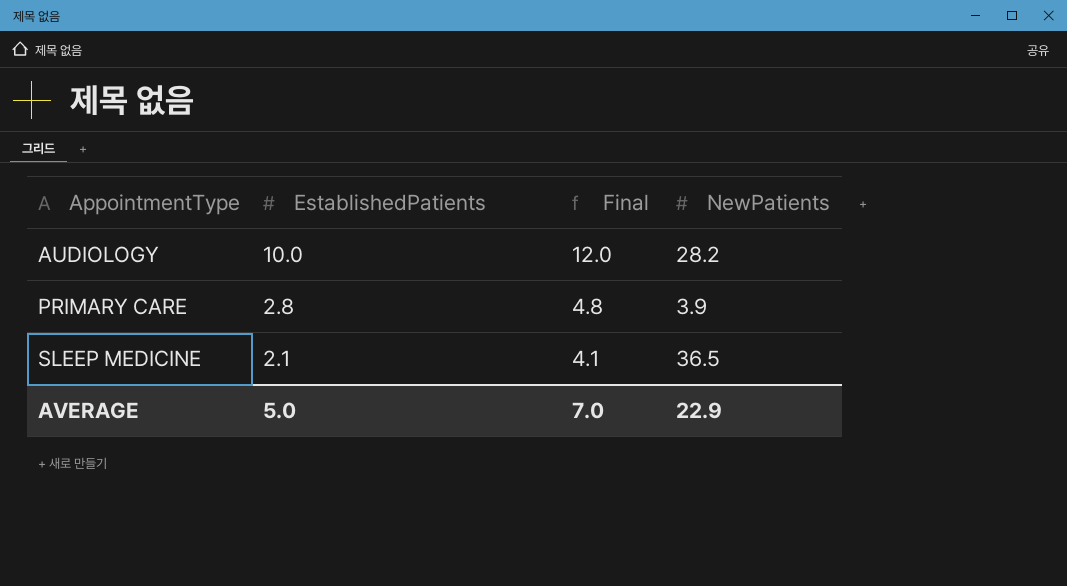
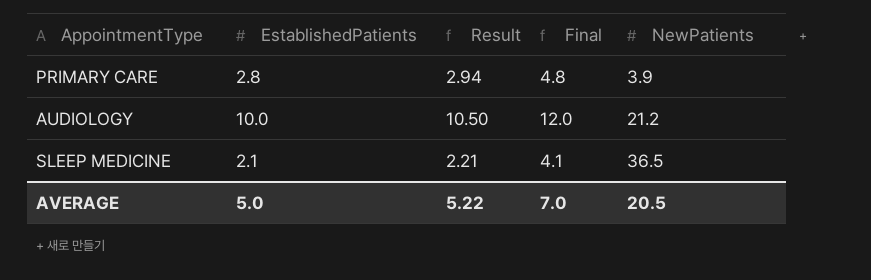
row order: AppointmentType ascending -> NewPatients ascending
column Result | formula: none -> [EstablishedPatients] * 1.05
AUDIOLOGY | NewPatients: 28.2 -> 21.2
AVERAGE | NewPatients: 22.9 -> 20.5

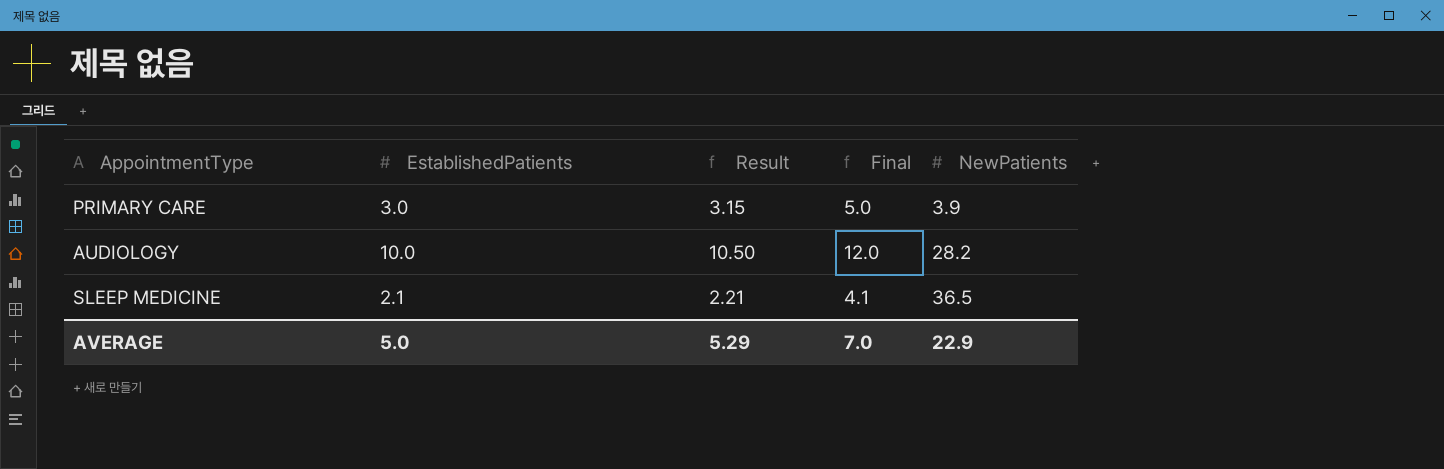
PRIMARY CARE | EstablishedPatients: 2.8 -> 3.0
PRIMARY CARE | Result: 2.94 -> 3.15
PRIMARY CARE | Final: 4.8 -> 5.0
AUDIOLOGY | NewPatients: 21.2 -> 28.2
AVERAGE | Result: 5.22 -> 5.29
AVERAGE | NewPatients: 20.5 -> 22.9

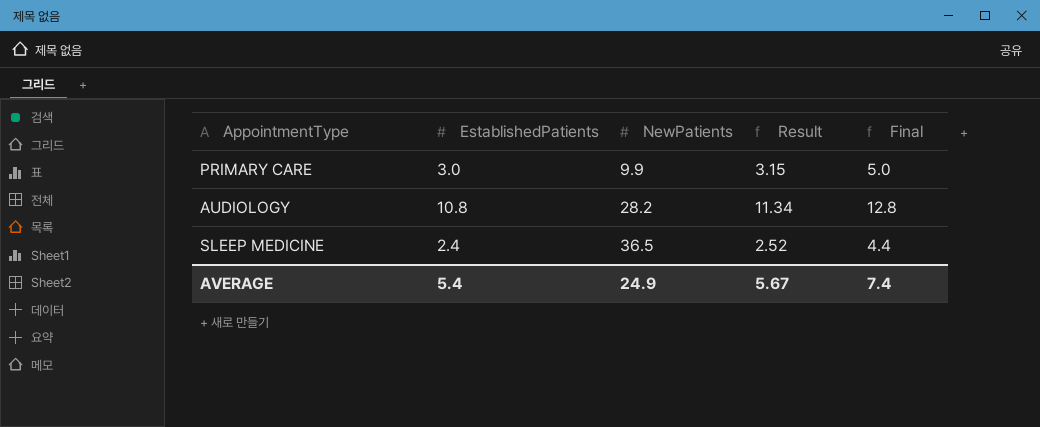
column NewPatients | position: 5 -> 3
PRIMARY CARE | NewPatients: 3.9 -> 9.9
AUDIOLOGY | EstablishedPatients: 10.0 -> 10.8
AUDIOLOGY | Result: 10.50 -> 11.34
AUDIOLOGY | Final: 12.0 -> 12.8
SLEEP MEDICINE | EstablishedPatients: 2.1 -> 2.4
SLEEP MEDICINE | Result: 2.21 -> 2.52
SLEEP MEDICINE | Final: 4.1 -> 4.4
AVERAGE | EstablishedPatients: 5.0 -> 5.4
AVERAGE | NewPatients: 22.9 -> 24.9
AVERAGE | Result: 5.29 -> 5.67
AVERAGE | Final: 7.0 -> 7.4

